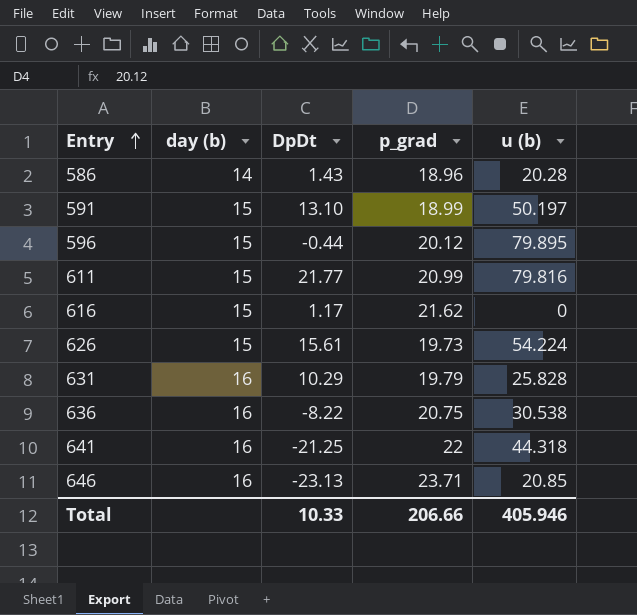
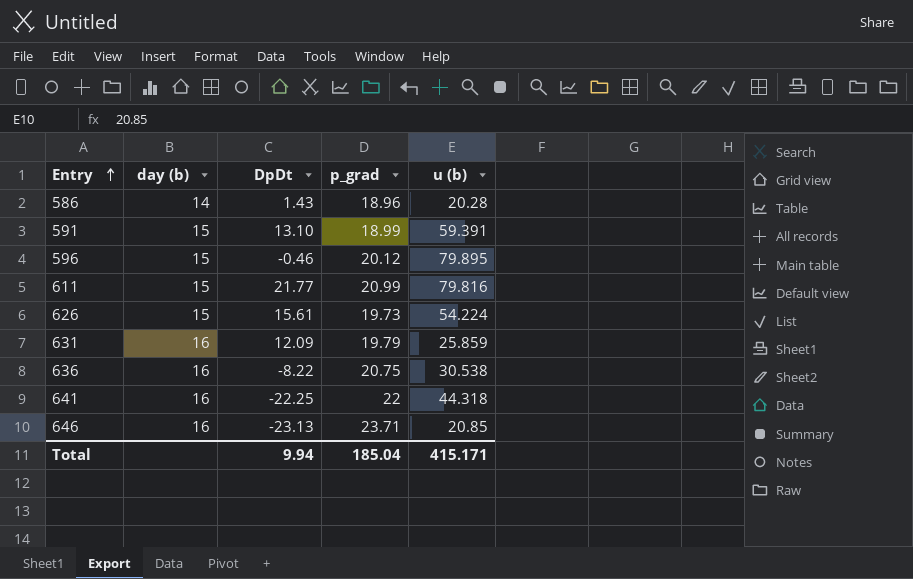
row 616: 15 | 1.17 | 21.62 | 0 -> none
591 | u (b): 50.197 -> 59.391
596 | DpDt: -0.44 -> -0.46
631 | DpDt: 10.29 -> 12.09
631 | u (b): 25.828 -> 25.859
641 | DpDt: -21.25 -> -22.25
Total | DpDt: 10.33 -> 9.94
Total | p_grad: 206.66 -> 185.04
Total | u (b): 405.946 -> 415.171

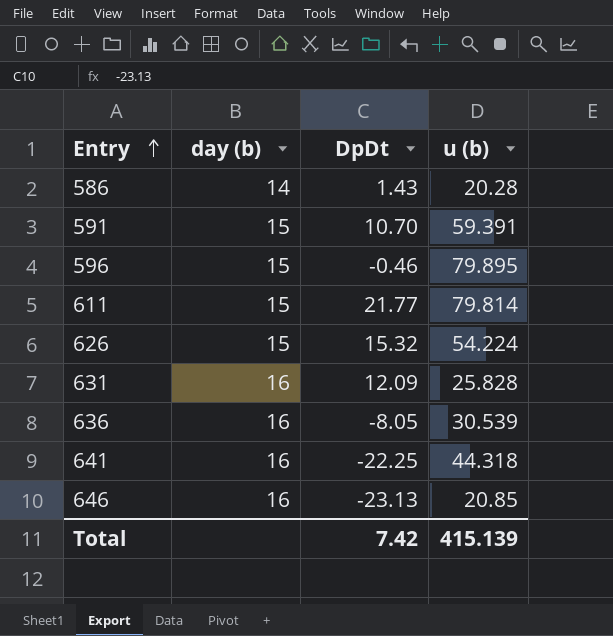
column p_grad | position: 4 -> none
591 | DpDt: 13.10 -> 10.70
611 | u (b): 79.816 -> 79.814
626 | DpDt: 15.61 -> 15.32
631 | u (b): 25.859 -> 25.828
636 | DpDt: -8.22 -> -8.05
636 | u (b): 30.538 -> 30.539
Total | DpDt: 9.94 -> 7.42
Total | u (b): 415.171 -> 415.139

